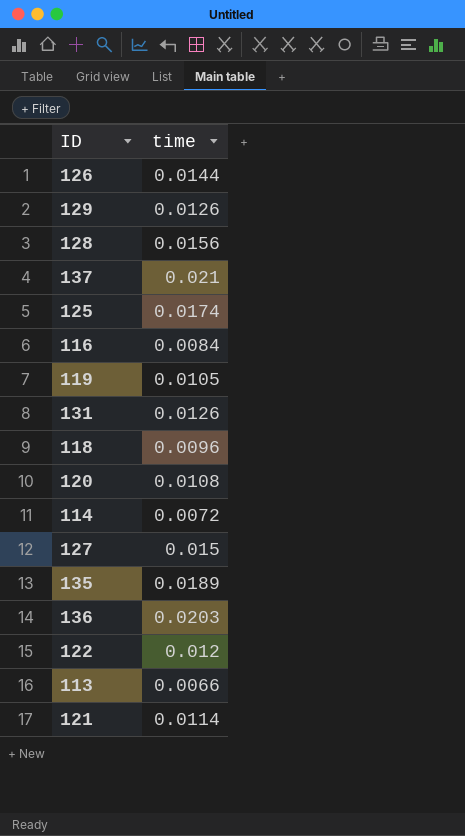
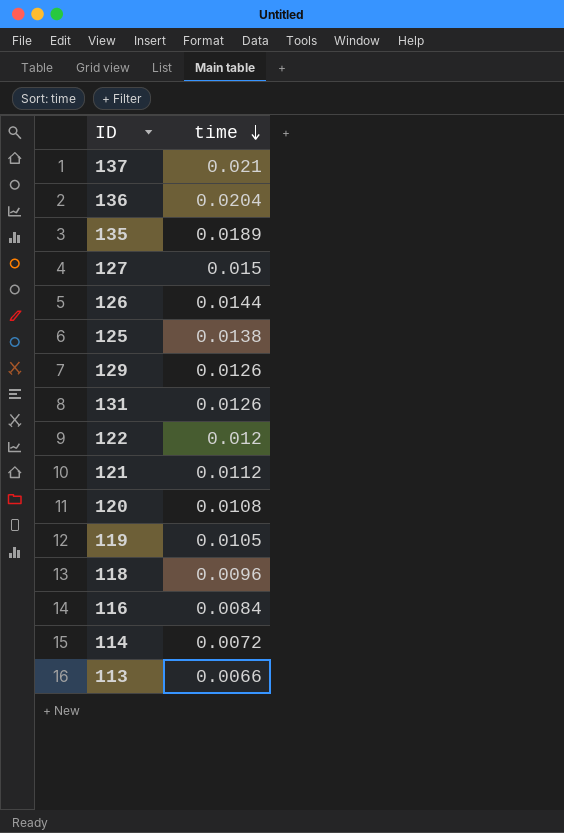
row order: none -> time descending
row 128: 0.0156 -> none
136 | time: 0.0203 -> 0.0204
125 | time: 0.0174 -> 0.0138
121 | time: 0.0114 -> 0.0112

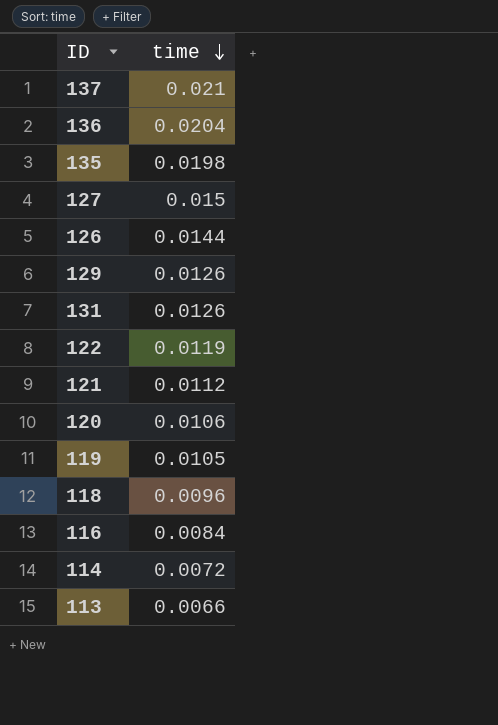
row 125: 0.0138 -> none
135 | time: 0.0189 -> 0.0198
122 | time: 0.012 -> 0.0119
120 | time: 0.0108 -> 0.0106

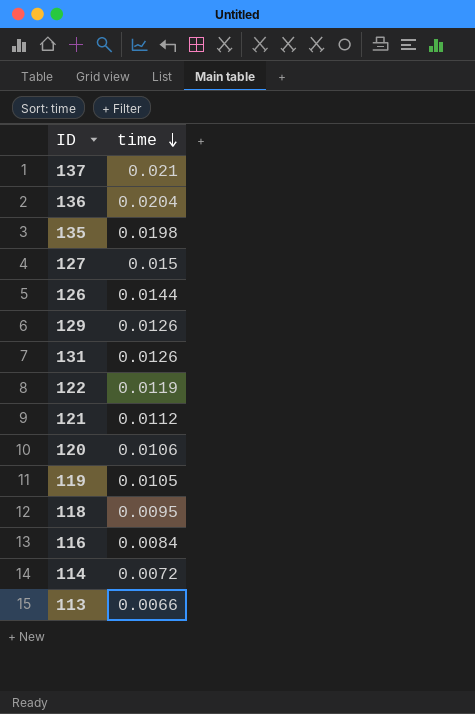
118 | time: 0.0096 -> 0.0095

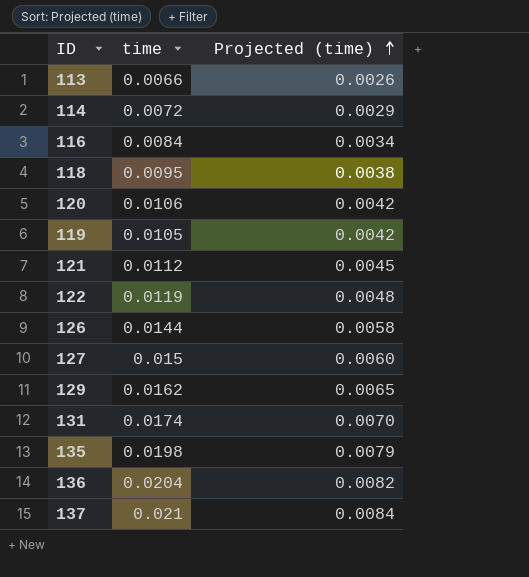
row order: time descending -> Projected (time) ascending
column Projected (time) | formula: none -> [time] * 0.4
129 | time: 0.0126 -> 0.0162
131 | time: 0.0126 -> 0.0174

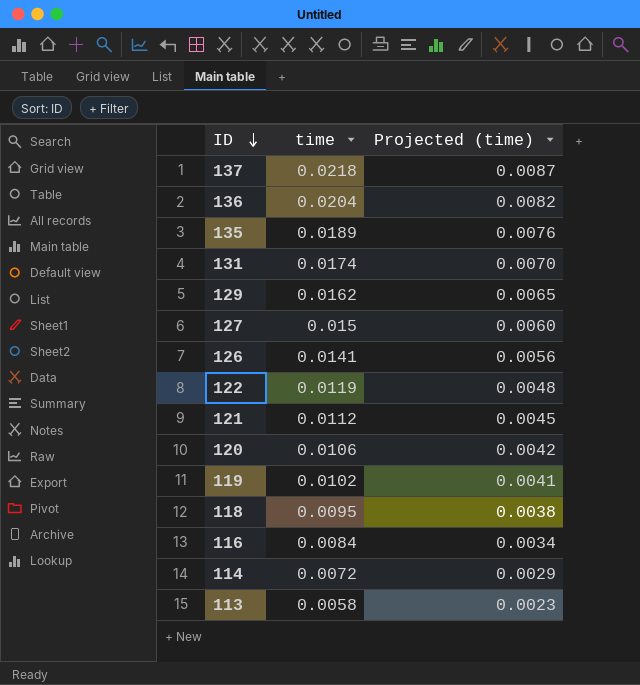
row order: Projected (time) ascending -> ID descending
137 | time: 0.021 -> 0.0218
137 | Projected (time): 0.0084 -> 0.0087
135 | time: 0.0198 -> 0.0189
135 | Projected (time): 0.0079 -> 0.0076
126 | time: 0.0144 -> 0.0141
126 | Projected (time): 0.0058 -> 0.0056
119 | time: 0.0105 -> 0.0102
119 | Projected (time): 0.0042 -> 0.0041
113 | time: 0.0066 -> 0.0058
113 | Projected (time): 0.0026 -> 0.0023

